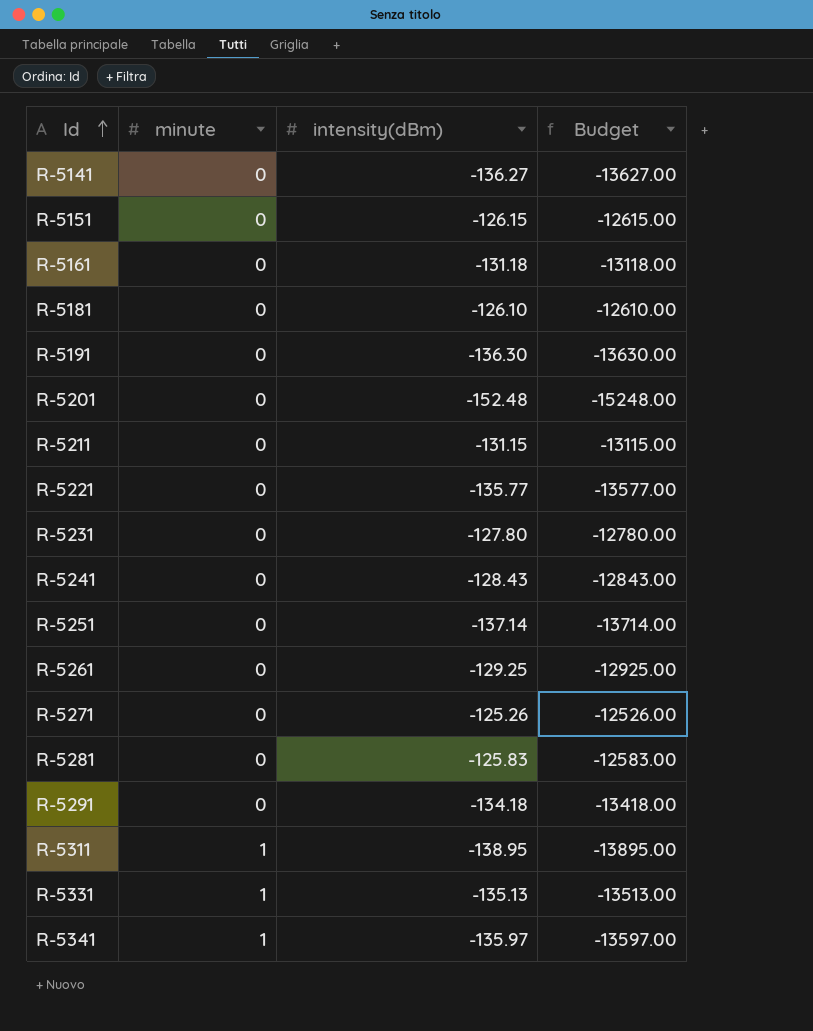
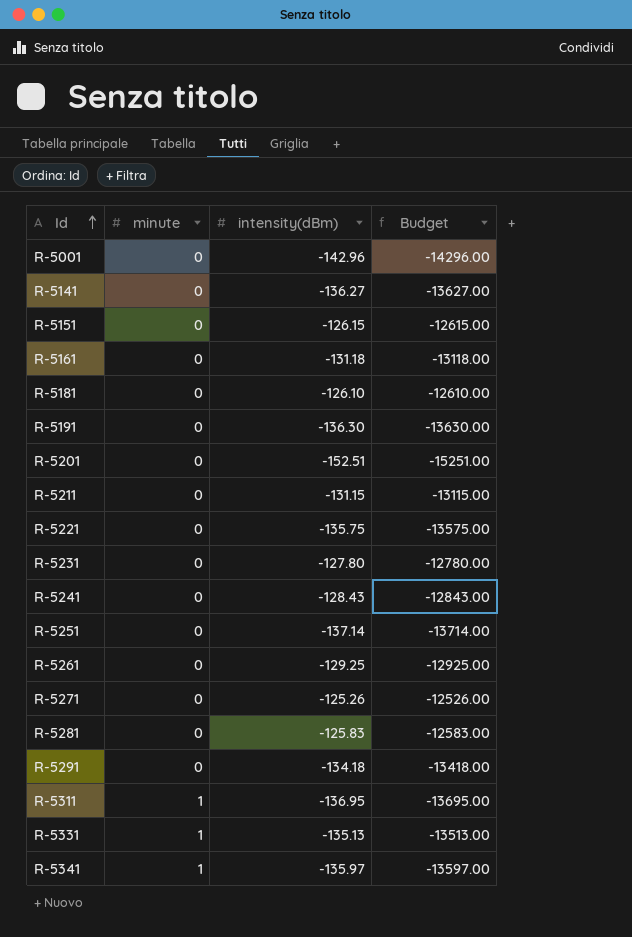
row R-5001: none -> 0 | -142.96 | -14296.00
R-5201 | intensity(dBm): -152.48 -> -152.51
R-5201 | Budget: -15248.00 -> -15251.00
R-5221 | intensity(dBm): -135.77 -> -135.75
R-5221 | Budget: -13577.00 -> -13575.00
R-5311 | intensity(dBm): -138.95 -> -136.95
R-5311 | Budget: -13895.00 -> -13695.00

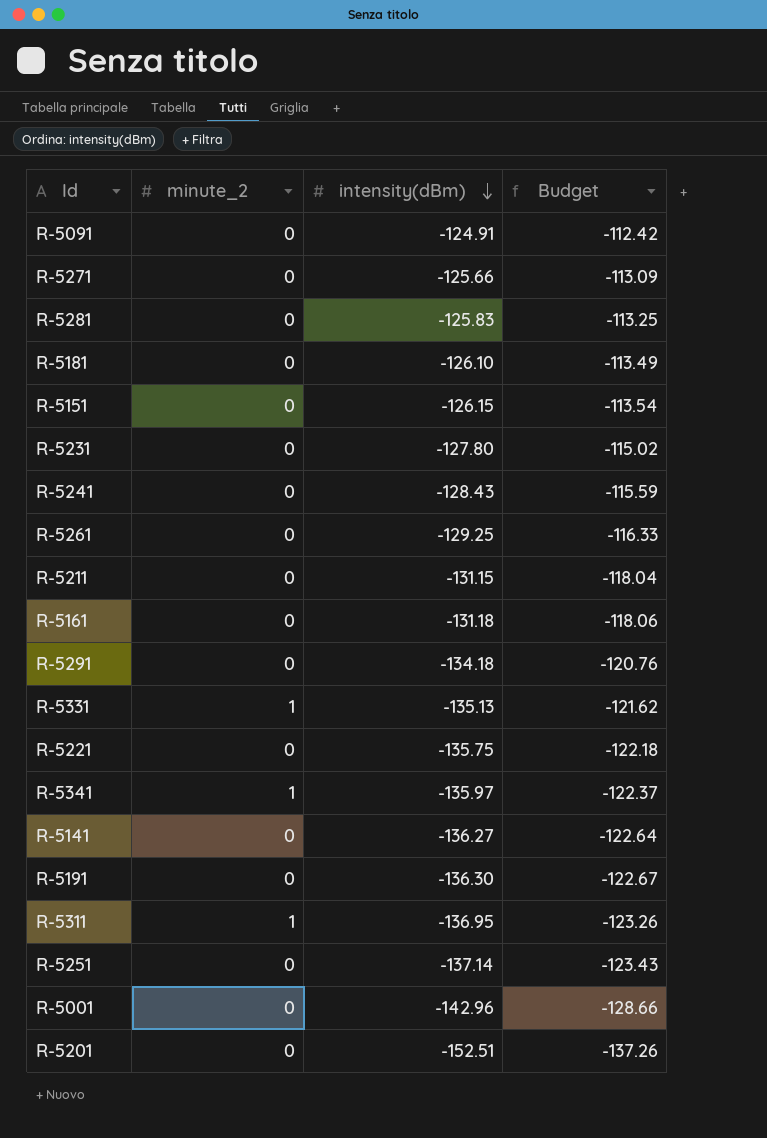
row order: Id ascending -> intensity(dBm) descending
column name: minute -> minute_2
column Budget | formula: [intensity(dBm)] * 100 -> [intensity(dBm)] * 0.9
row R-5091: none -> 0 | -124.91 | -112.42
R-5271 | intensity(dBm): -125.26 -> -125.66

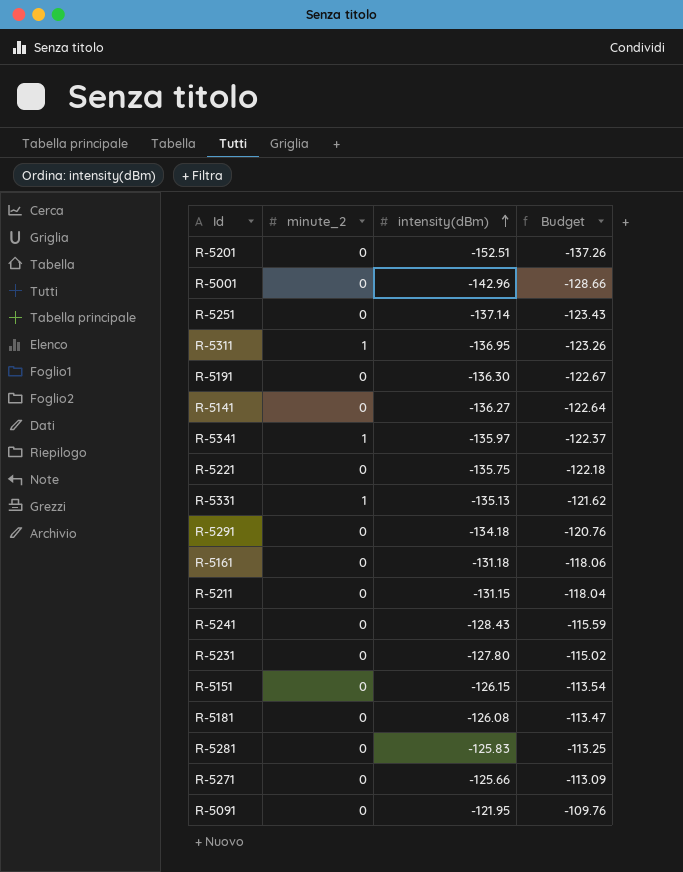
row order: intensity(dBm) descending -> intensity(dBm) ascending
row R-5261: 0 | -129.25 | -116.33 -> none
R-5181 | intensity(dBm): -126.10 -> -126.08
R-5181 | Budget: -113.49 -> -113.47
R-5091 | intensity(dBm): -124.91 -> -121.95
R-5091 | Budget: -112.42 -> -109.76

